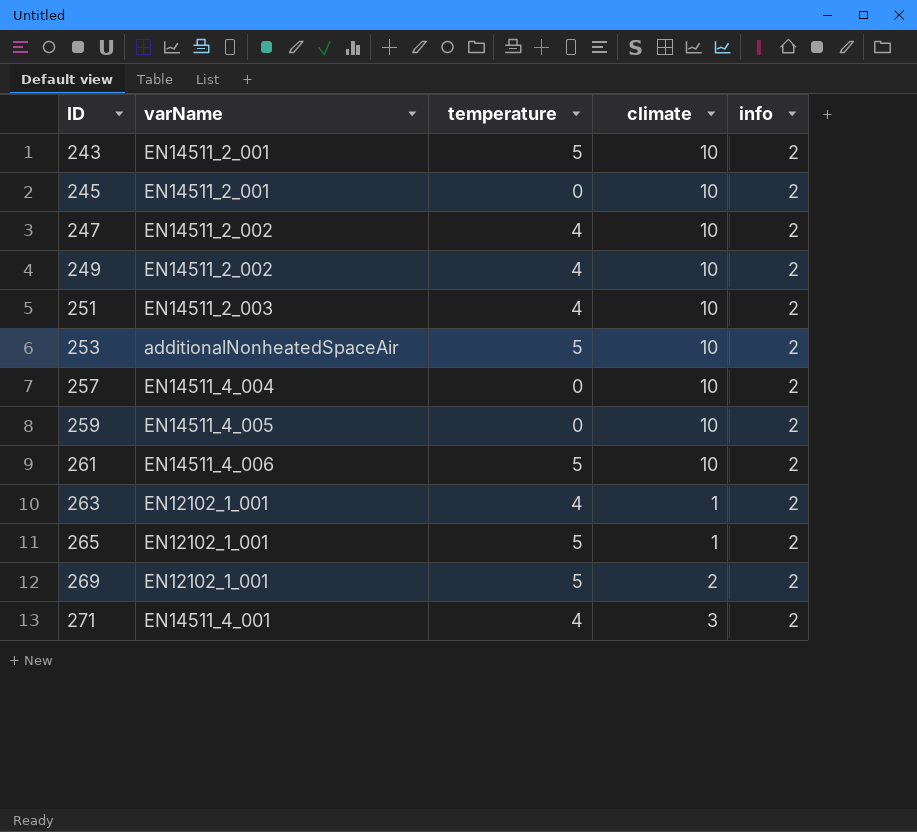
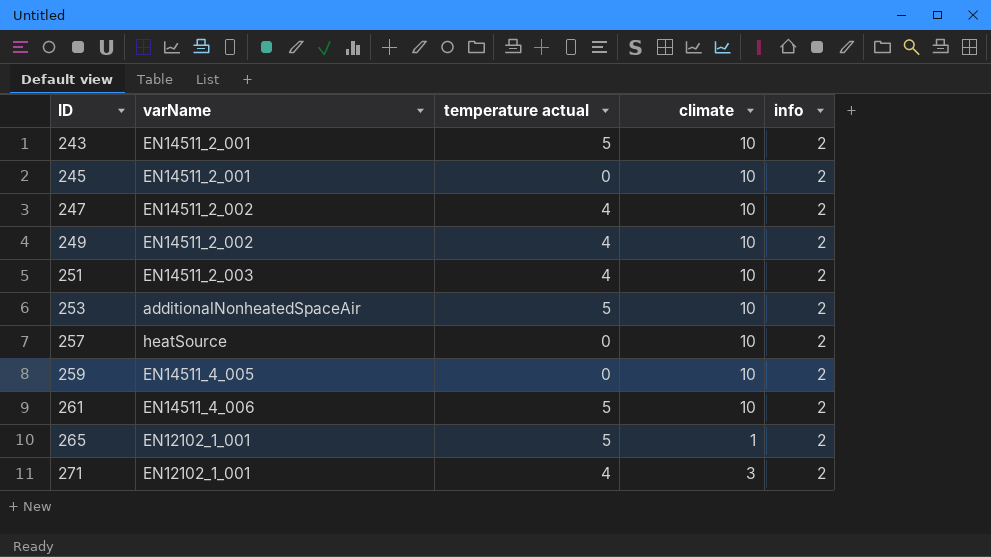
column name: temperature -> temperature actual
row 263: EN12102_1_001 | 4 | 1 | 2 -> none
row 269: EN12102_1_001 | 5 | 2 | 2 -> none
257 | varName: EN14511_4_004 -> heatSource
271 | varName: EN14511_4_001 -> EN12102_1_001

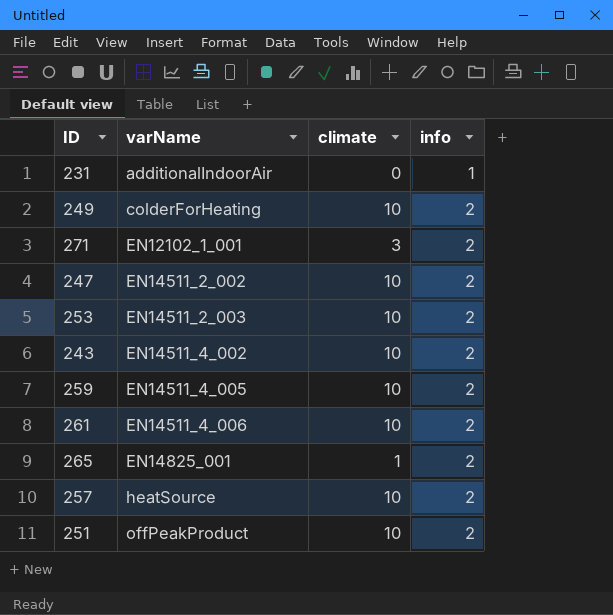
row order: ID ascending -> varName ascending
column temperature actual | position: 3 -> none
row 245: EN14511_2_001 | 0 | 10 | 2 -> none
row 231: none -> additionalIndoorAir | 0 | 1
249 | varName: EN14511_2_002 -> colderForHeating
253 | varName: additionalNonheatedSpaceAir -> EN14511_2_003
243 | varName: EN14511_2_001 -> EN14511_4_002
265 | varName: EN12102_1_001 -> EN14825_001
251 | varName: EN14511_2_003 -> offPeakProduct

